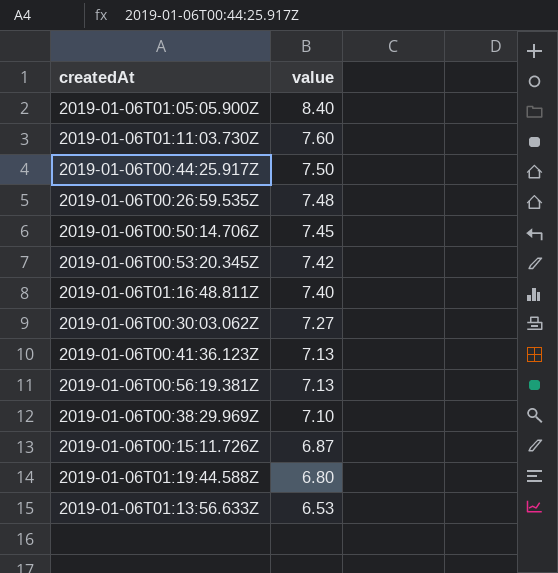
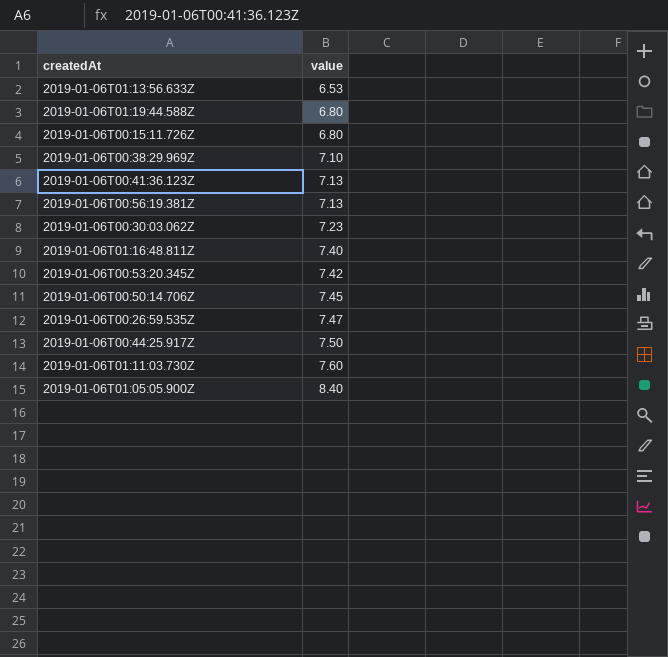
row order: value descending -> value ascending
2019-01-06T00:15:11.726Z | value: 6.87 -> 6.80
2019-01-06T00:30:03.062Z | value: 7.27 -> 7.23
2019-01-06T00:26:59.535Z | value: 7.48 -> 7.47

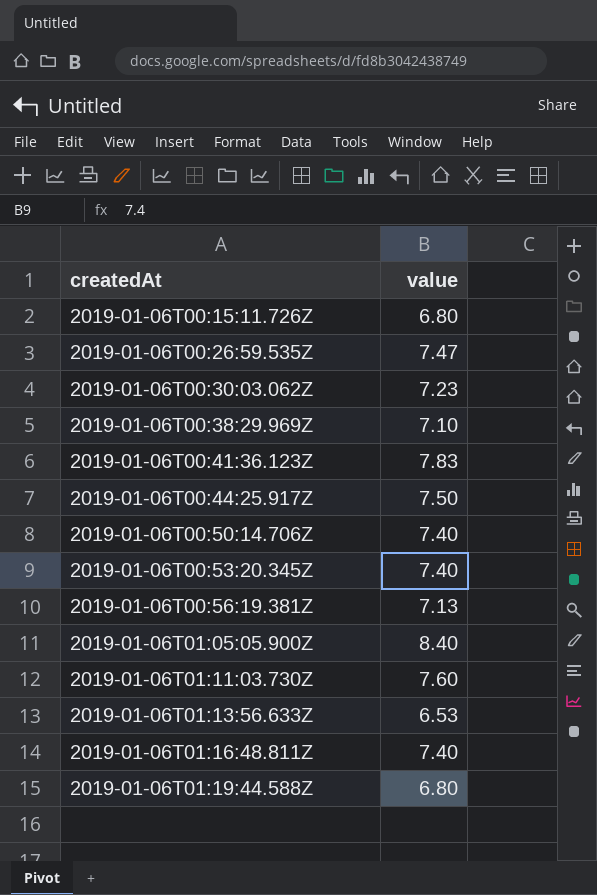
row order: value ascending -> createdAt ascending
2019-01-06T00:41:36.123Z | value: 7.13 -> 7.83
2019-01-06T00:50:14.706Z | value: 7.45 -> 7.40
2019-01-06T00:53:20.345Z | value: 7.42 -> 7.40

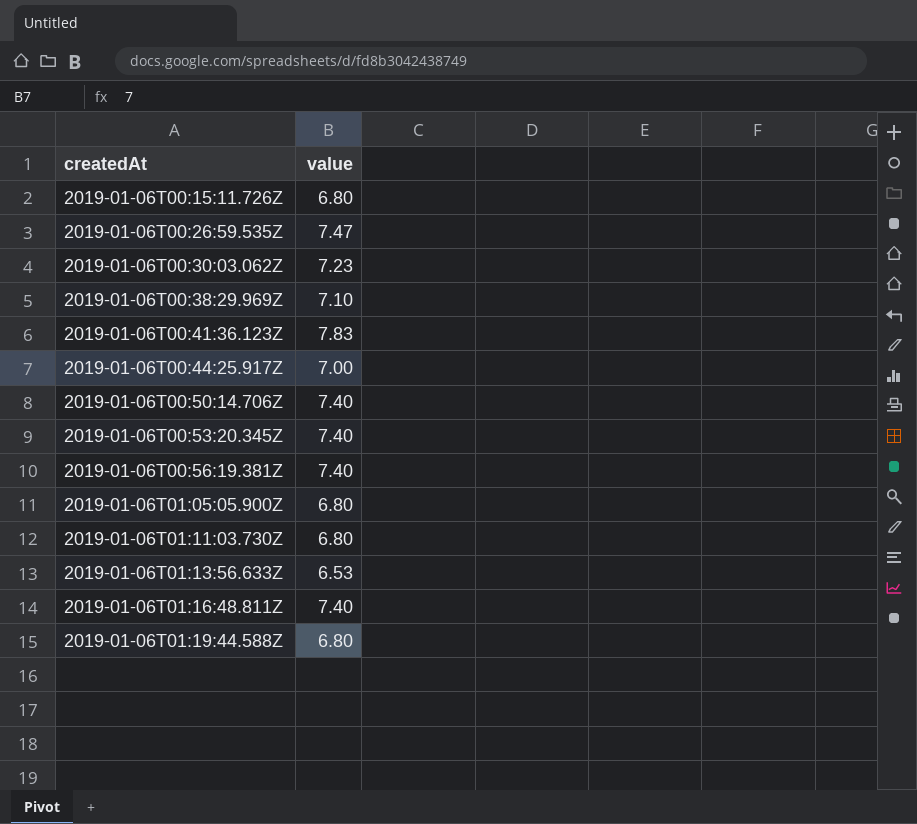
2019-01-06T00:44:25.917Z | value: 7.50 -> 7.00
2019-01-06T00:56:19.381Z | value: 7.13 -> 7.40
2019-01-06T01:05:05.900Z | value: 8.40 -> 6.80
2019-01-06T01:11:03.730Z | value: 7.60 -> 6.80

